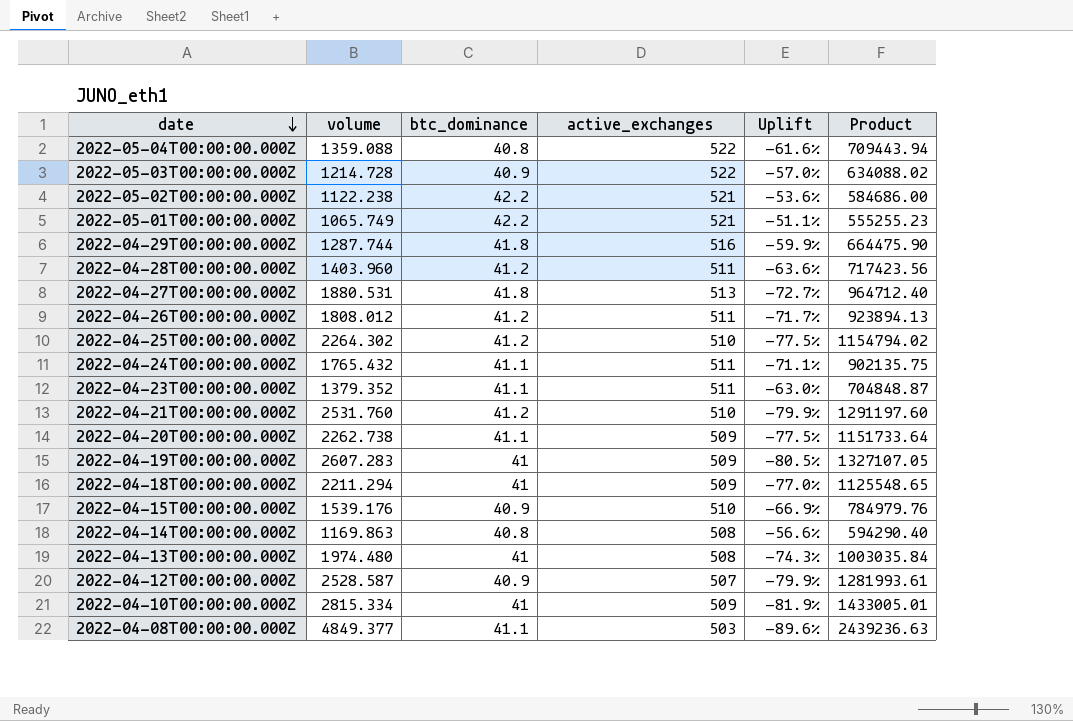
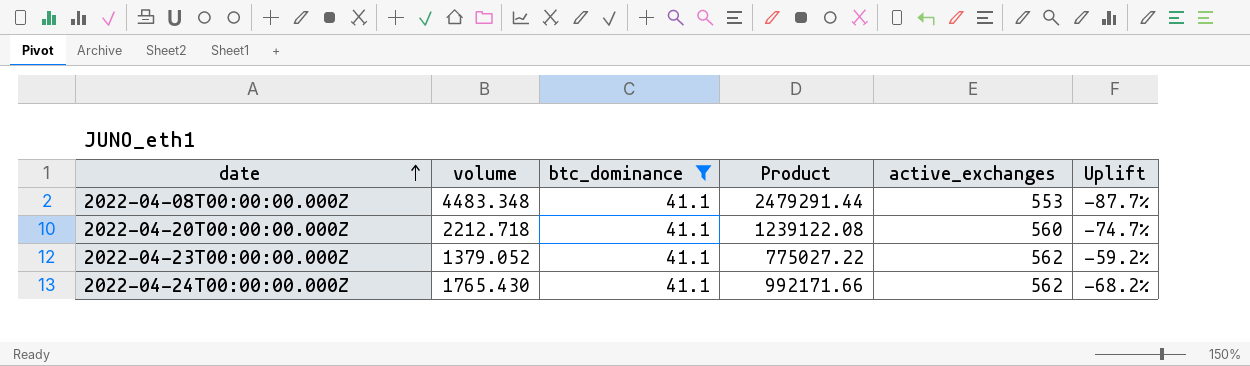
filter: none -> btc_dominance = 41.1
row order: date descending -> date ascending
column Product | position: 6 -> 4
2022-04-08T00:00:00.000Z | volume: 4849.377 -> 4483.348
2022-04-08T00:00:00.000Z | Product: 2439236.63 -> 2479291.44
2022-04-08T00:00:00.000Z | active_exchanges: 503 -> 553
2022-04-08T00:00:00.000Z | Uplift: -89.6% -> -87.7%
2022-04-20T00:00:00.000Z | volume: 2262.738 -> 2212.718
2022-04-20T00:00:00.000Z | Product: 1151733.64 -> 1239122.08
2022-04-20T00:00:00.000Z | active_exchanges: 509 -> 560
2022-04-20T00:00:00.000Z | Uplift: -77.5% -> -74.7%
2022-04-23T00:00:00.000Z | volume: 1379.352 -> 1379.052
2022-04-23T00:00:00.000Z | Product: 704848.87 -> 775027.22
2022-04-23T00:00:00.000Z | active_exchanges: 511 -> 562
2022-04-23T00:00:00.000Z | Uplift: -63.0% -> -59.2%
2022-04-24T00:00:00.000Z | volume: 1765.432 -> 1765.430
2022-04-24T00:00:00.000Z | Product: 902135.75 -> 992171.66
2022-04-24T00:00:00.000Z | active_exchanges: 511 -> 562
2022-04-24T00:00:00.000Z | Uplift: -71.1% -> -68.2%

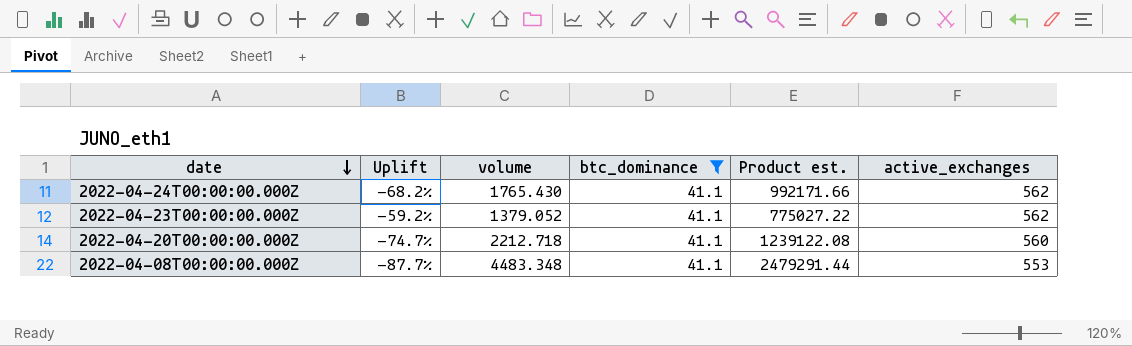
row order: date ascending -> date descending
column Uplift | position: 6 -> 2
column name: Product -> Product est.

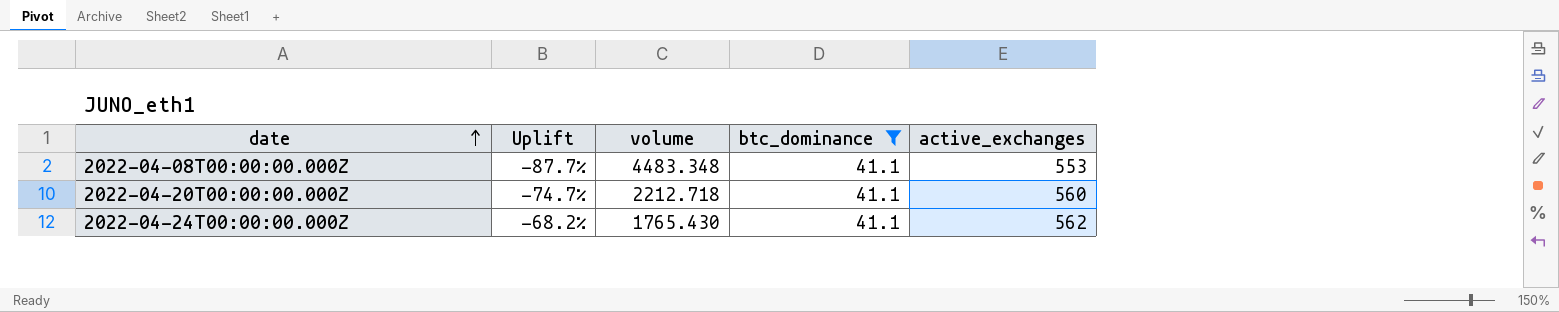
row order: date descending -> date ascending
column Product est. | formula: [volume] * [active_exchanges] -> none
row 2022-04-23T00:00:00.000Z: -59.2% | 1379.052 | 41.1 | 775027.22 | 562 -> none

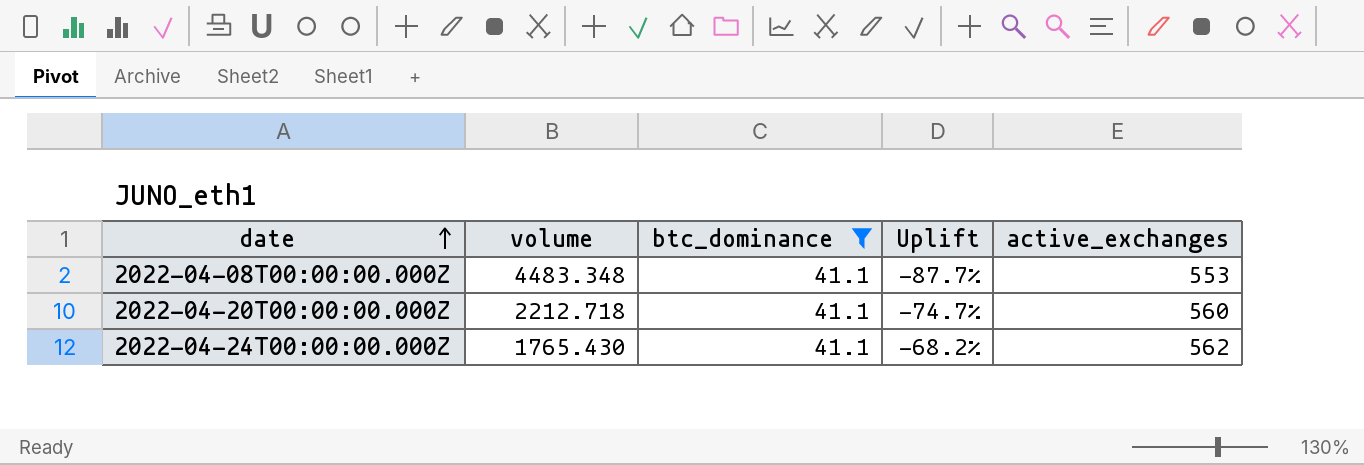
column Uplift | position: 2 -> 4

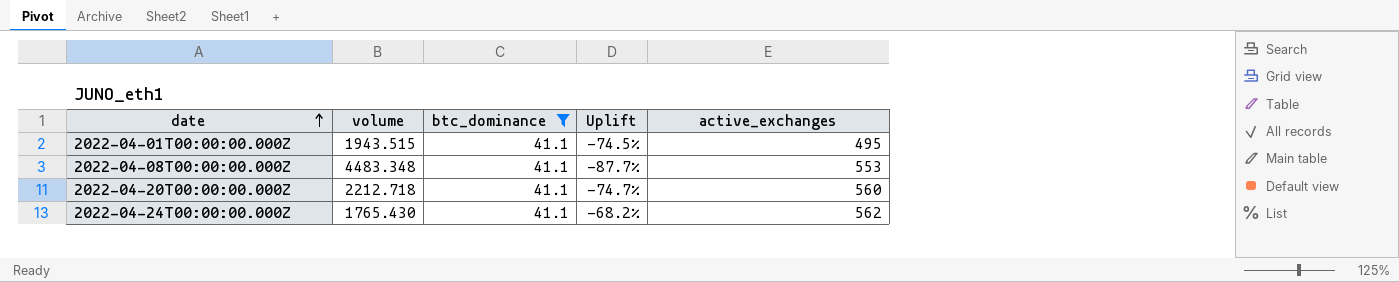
row 2022-04-01T00:00:00.000Z: none -> 1943.515 | 41.1 | -74.5% | 495

